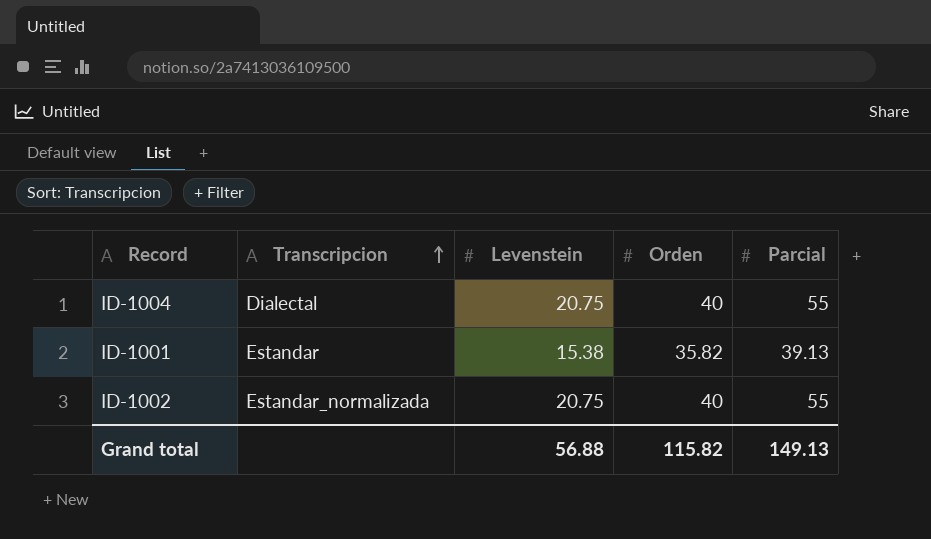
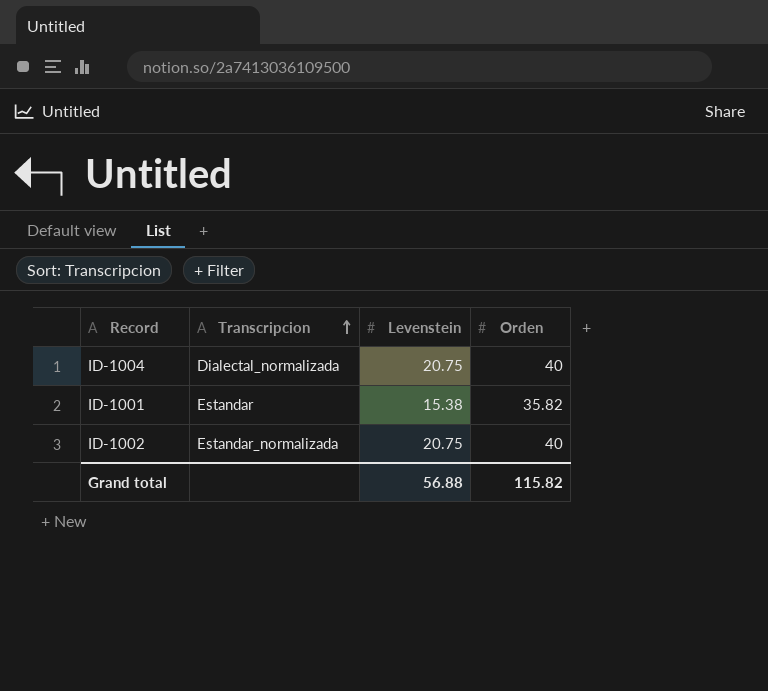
column Parcial | position: 5 -> none
ID-1004 | Transcripcion: Dialectal -> Dialectal_normalizada

